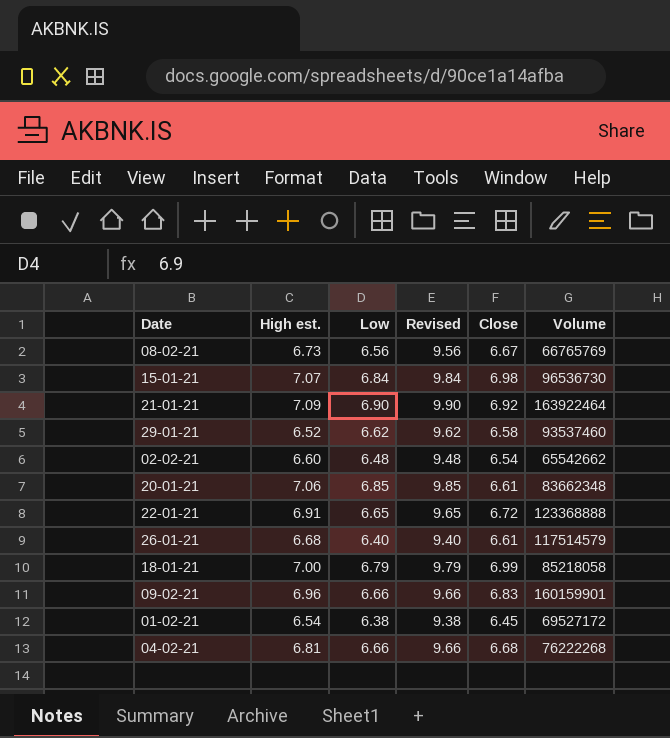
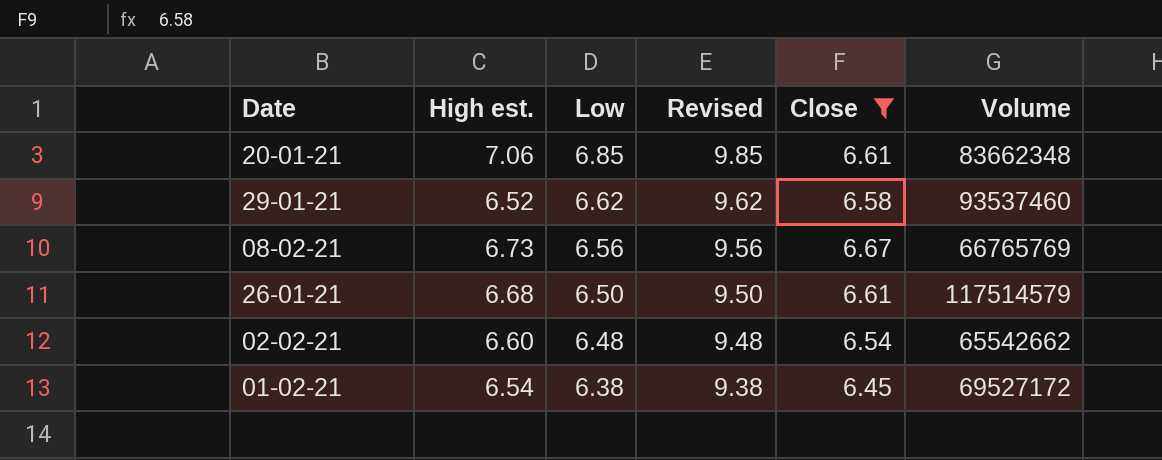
filter: none -> Close <= 6.67
row order: none -> Low descending
26-01-21 | Low: 6.40 -> 6.50
26-01-21 | Revised: 9.40 -> 9.50

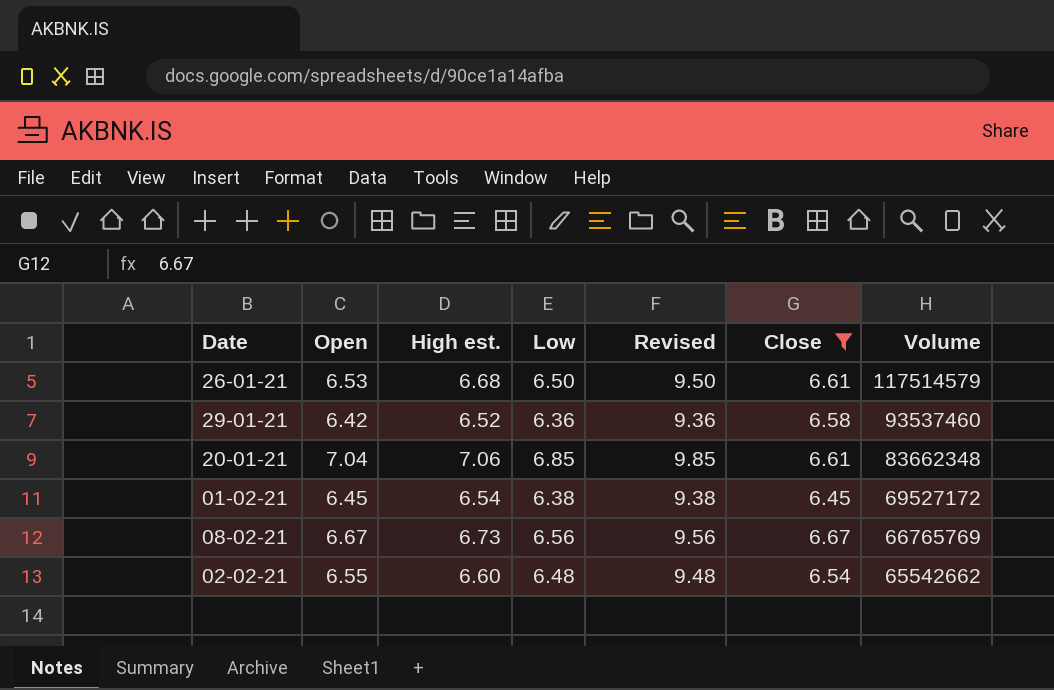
row order: Low descending -> Volume descending
column Open | position: none -> 2
29-01-21 | Low: 6.62 -> 6.36
29-01-21 | Revised: 9.62 -> 9.36

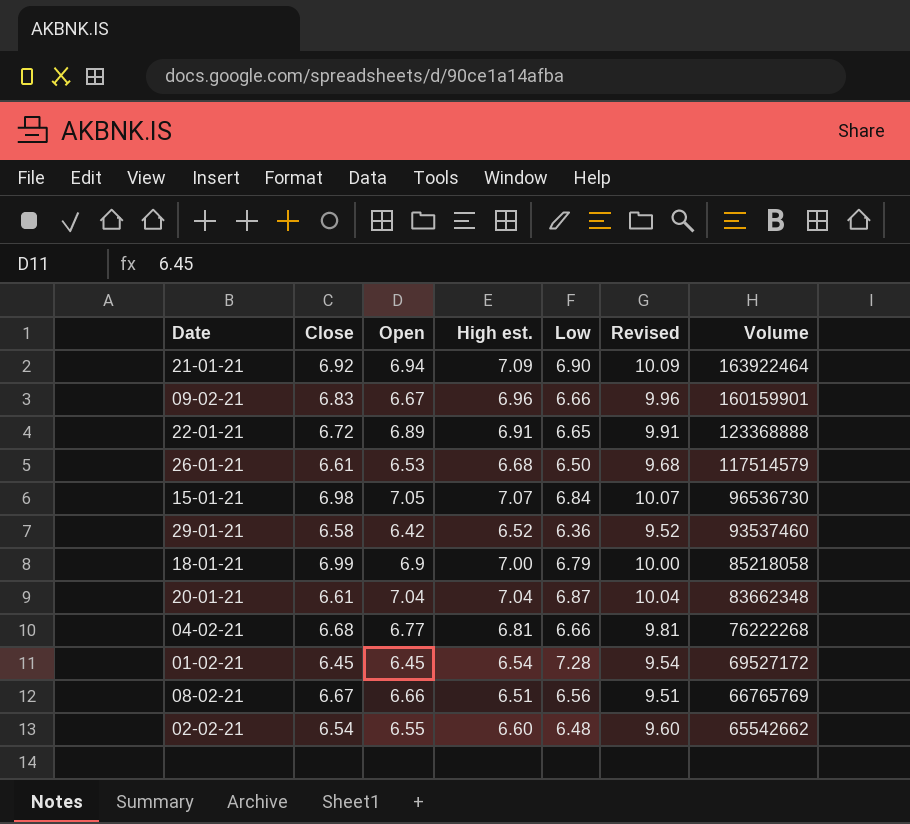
filter: Close <= 6.67 -> none
column Close | position: 6 -> 2
column Revised | formula: [Low] + 3 -> [High est.] + 3
20-01-21 | High est.: 7.06 -> 7.04
20-01-21 | Low: 6.85 -> 6.87
01-02-21 | Low: 6.38 -> 7.28
08-02-21 | Open: 6.67 -> 6.66
08-02-21 | High est.: 6.73 -> 6.51

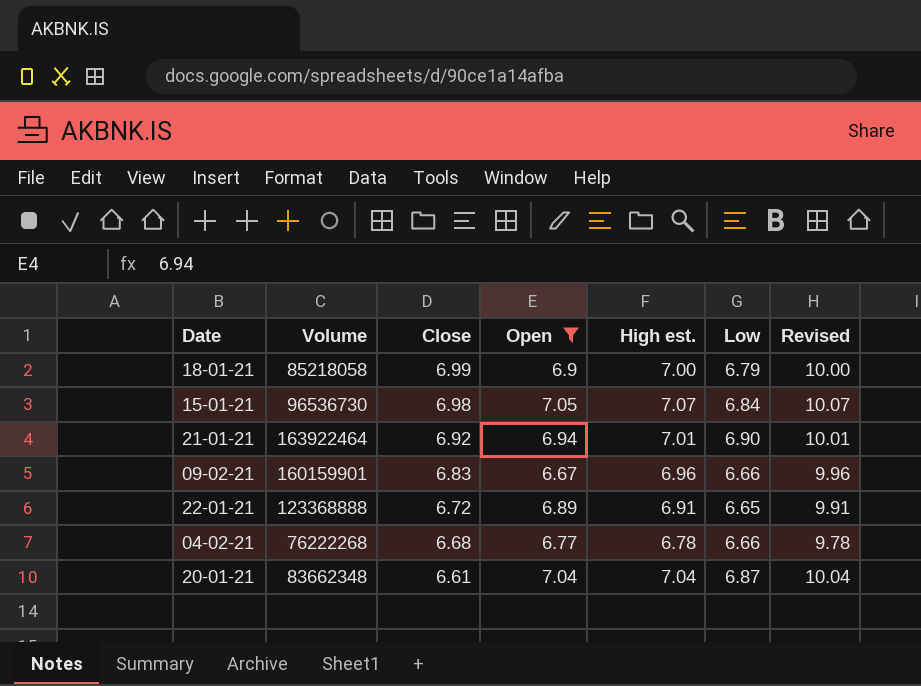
filter: none -> Open >= 6.67
row order: Volume descending -> Close descending
column Volume | position: 7 -> 2
21-01-21 | High est.: 7.09 -> 7.01
21-01-21 | Revised: 10.09 -> 10.01
04-02-21 | High est.: 6.81 -> 6.78
04-02-21 | Revised: 9.81 -> 9.78

